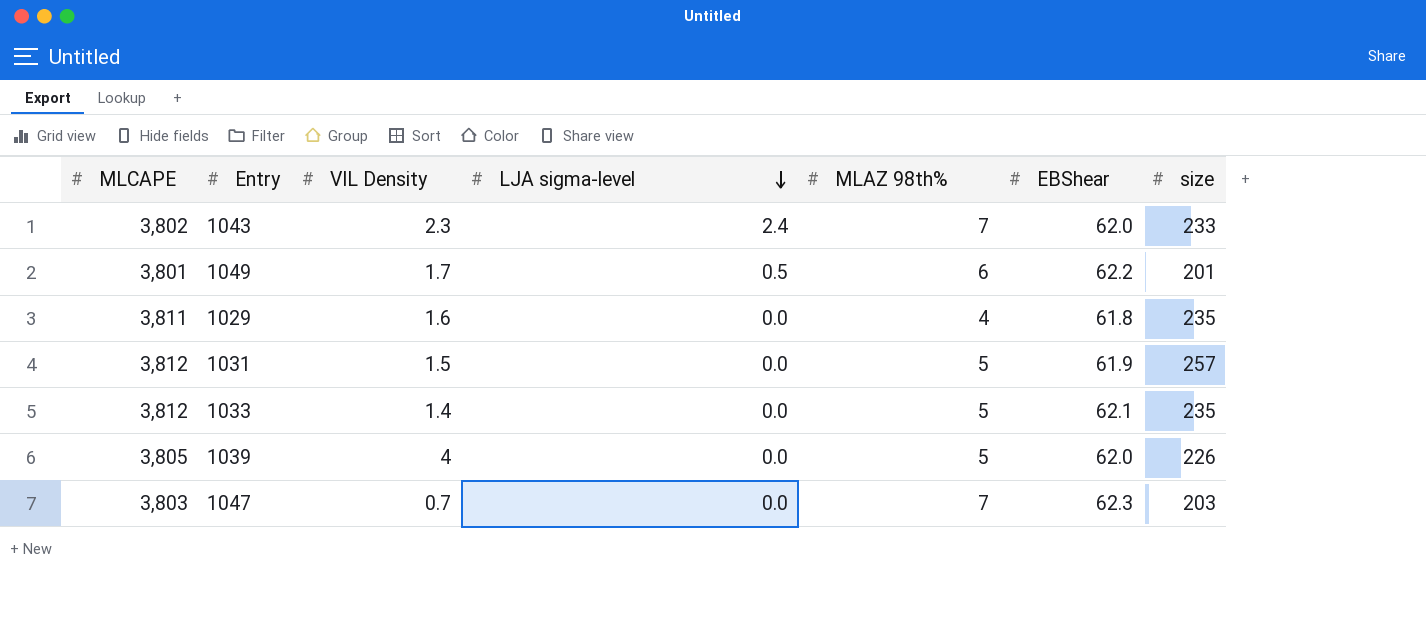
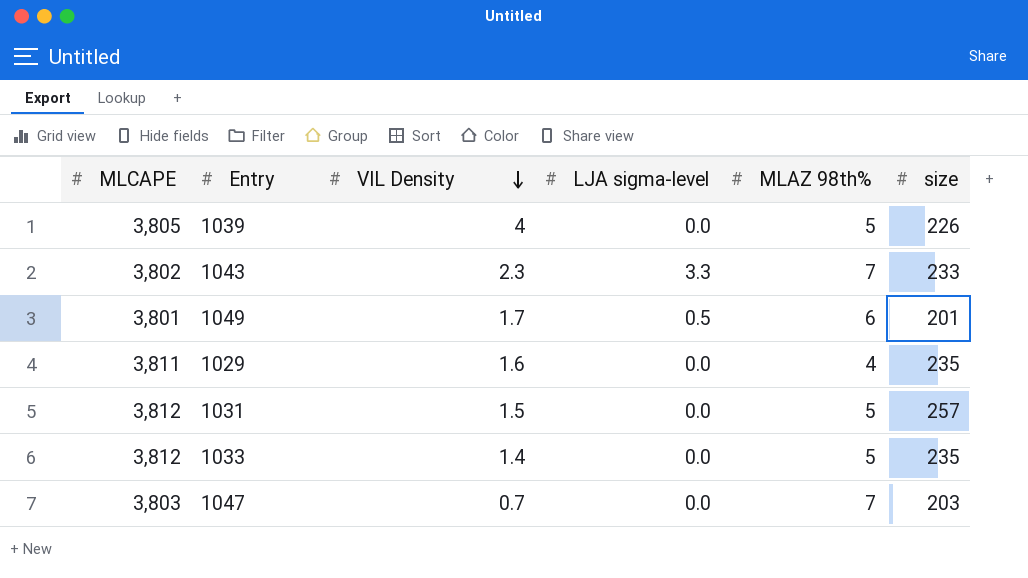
row order: LJA sigma-level descending -> VIL Density descending
column EBShear | position: 6 -> none
1043 | LJA sigma-level: 2.4 -> 3.3

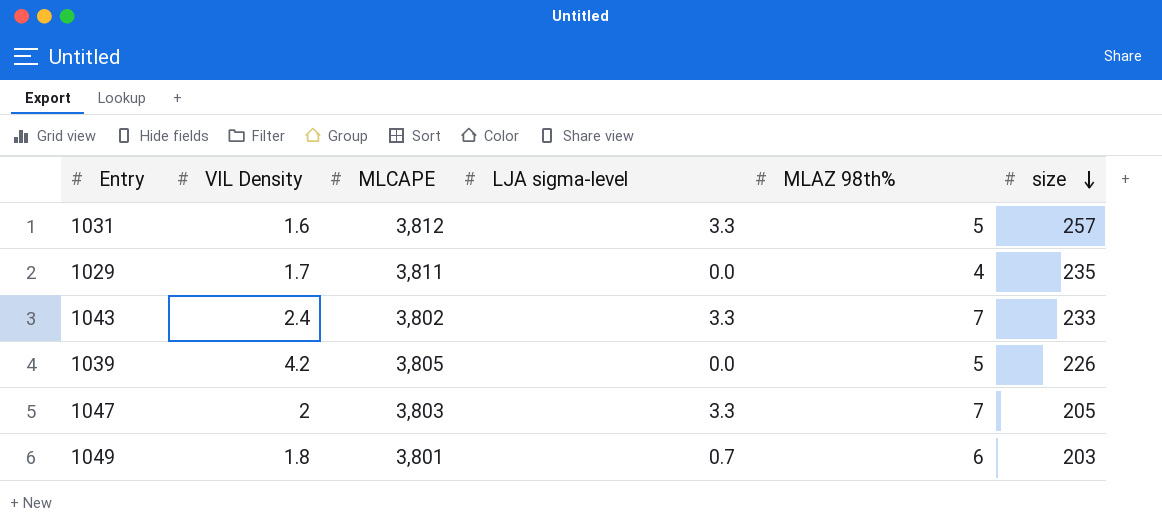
row order: VIL Density descending -> size descending
column MLCAPE | position: 1 -> 3
row 1033: 3,812 | 1.4 | 0.0 | 5 | 235 -> none
1031 | VIL Density: 1.5 -> 1.6
1031 | LJA sigma-level: 0.0 -> 3.3
1029 | VIL Density: 1.6 -> 1.7
1043 | VIL Density: 2.3 -> 2.4
1039 | VIL Density: 4 -> 4.2
1047 | VIL Density: 0.7 -> 2
1047 | LJA sigma-level: 0.0 -> 3.3
1047 | size: 203 -> 205
1049 | VIL Density: 1.7 -> 1.8
1049 | LJA sigma-level: 0.5 -> 0.7
1049 | size: 201 -> 203

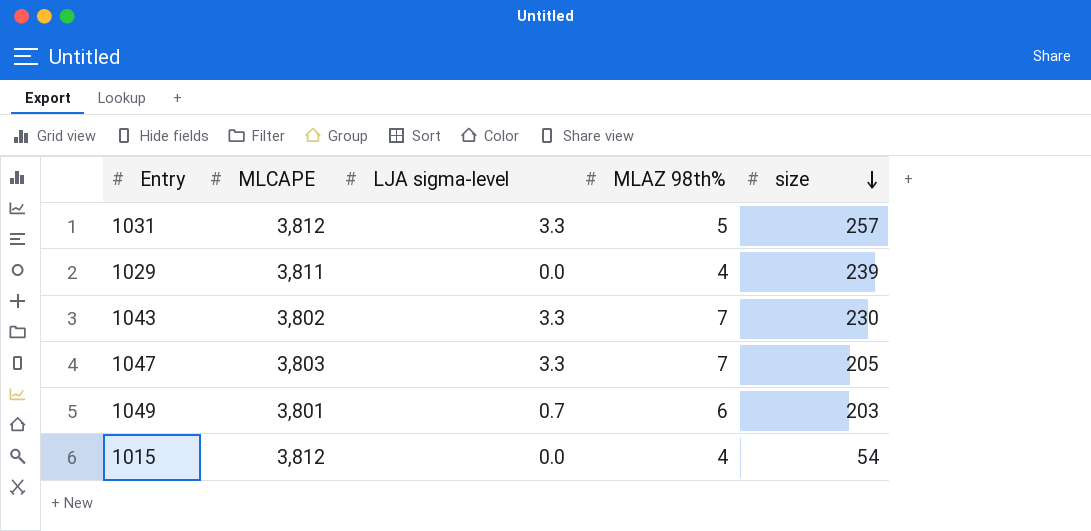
column VIL Density | position: 2 -> none
row 1039: 4.2 | 3,805 | 0.0 | 5 | 226 -> none
1029 | size: 235 -> 239
1043 | size: 233 -> 230
row 1015: none -> 3,812 | 0.0 | 4 | 54

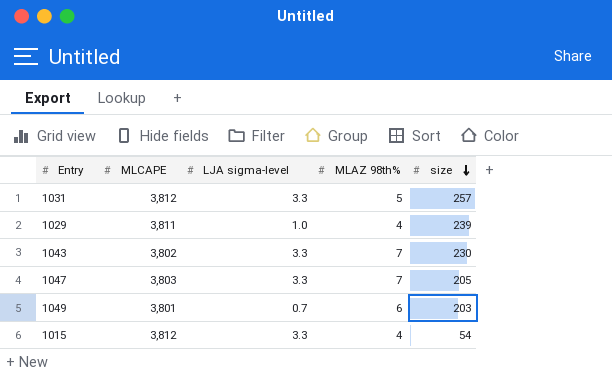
1029 | LJA sigma-level: 0.0 -> 1.0
1015 | LJA sigma-level: 0.0 -> 3.3

